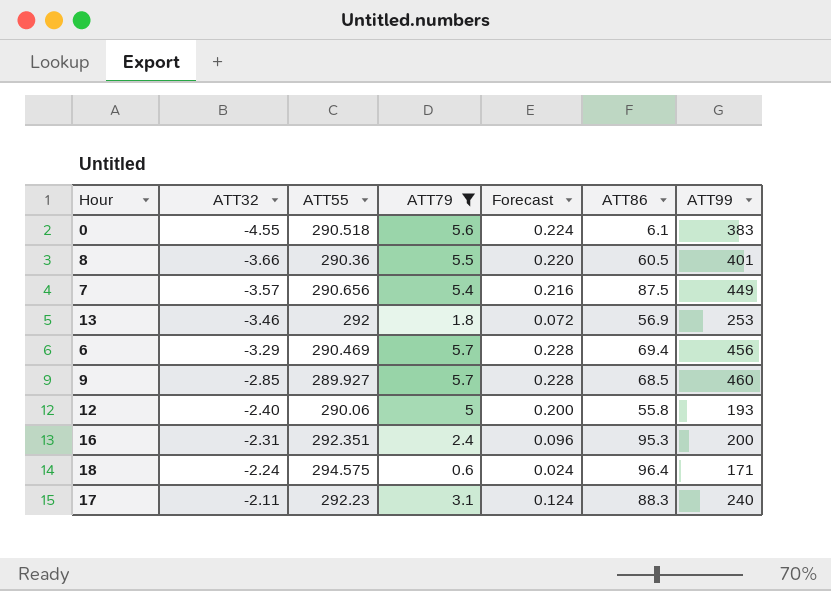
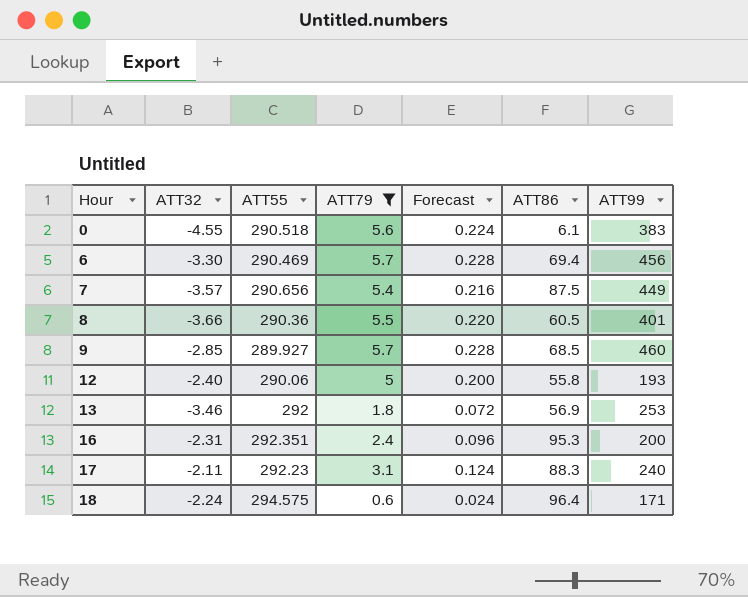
row order: ATT32 ascending -> Hour ascending
6 | ATT32: -3.29 -> -3.30

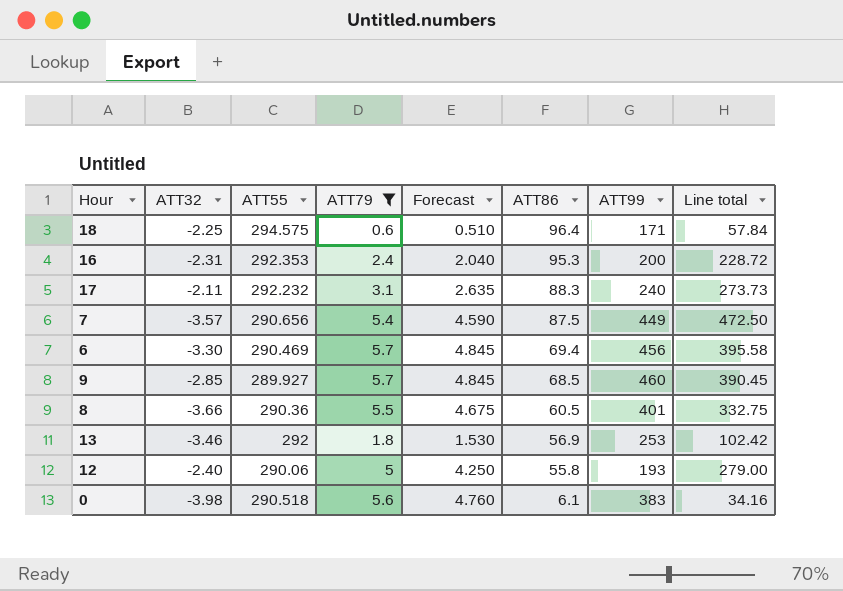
row order: Hour ascending -> ATT86 descending
column Forecast | formula: [ATT79] * 0.04 -> [ATT79] * 0.85
column Line total | formula: none -> [ATT79] * [ATT86]
18 | ATT32: -2.24 -> -2.25
16 | ATT55: 292.351 -> 292.353
17 | ATT55: 292.23 -> 292.232
0 | ATT32: -4.55 -> -3.98

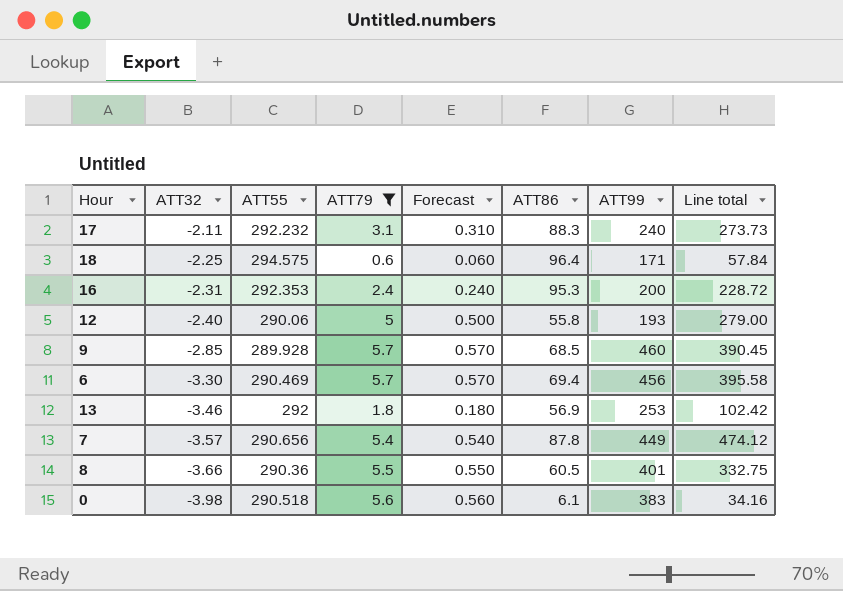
row order: ATT86 descending -> ATT32 descending
column Forecast | formula: [ATT79] * 0.85 -> [ATT79] * 0.1
9 | ATT55: 289.927 -> 289.928
7 | ATT86: 87.5 -> 87.8
7 | Line total: 472.50 -> 474.12

